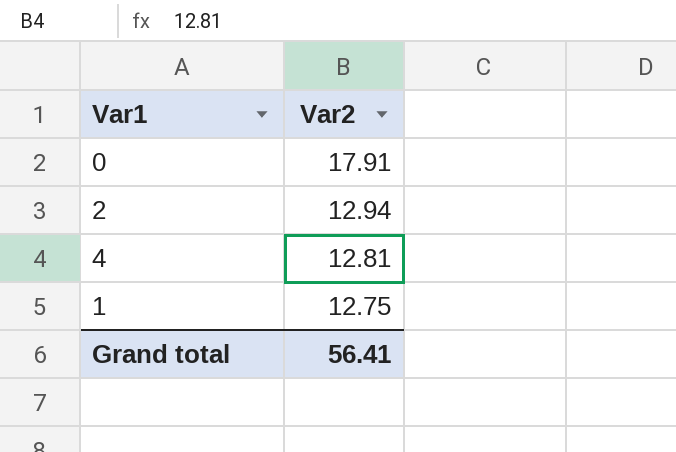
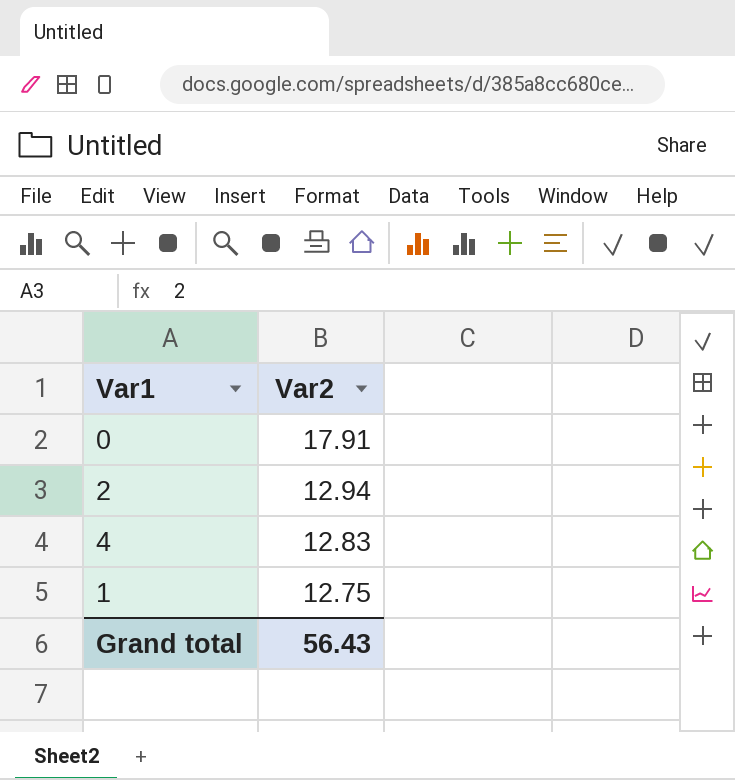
4 | Var2: 12.81 -> 12.83
Grand total | Var2: 56.41 -> 56.43

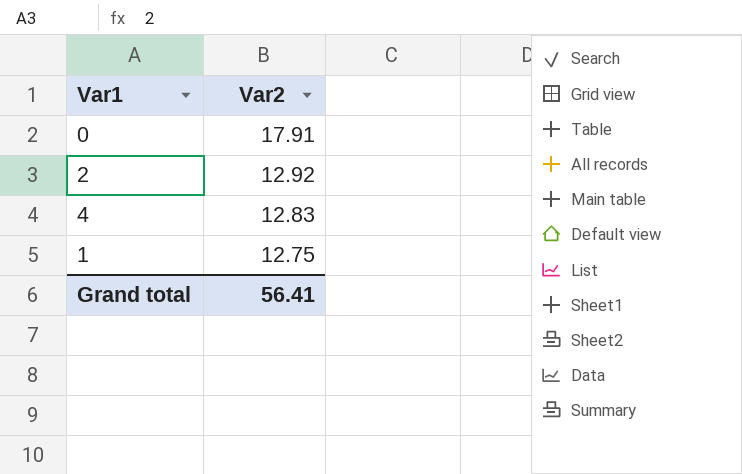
2 | Var2: 12.94 -> 12.92
Grand total | Var2: 56.43 -> 56.41

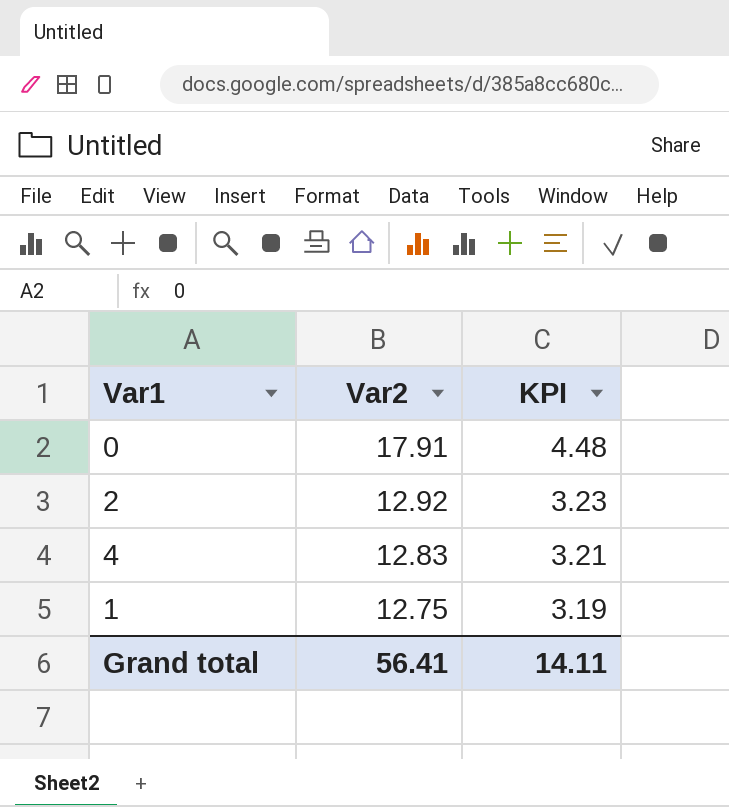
column KPI | formula: none -> [Var2] * 0.25

